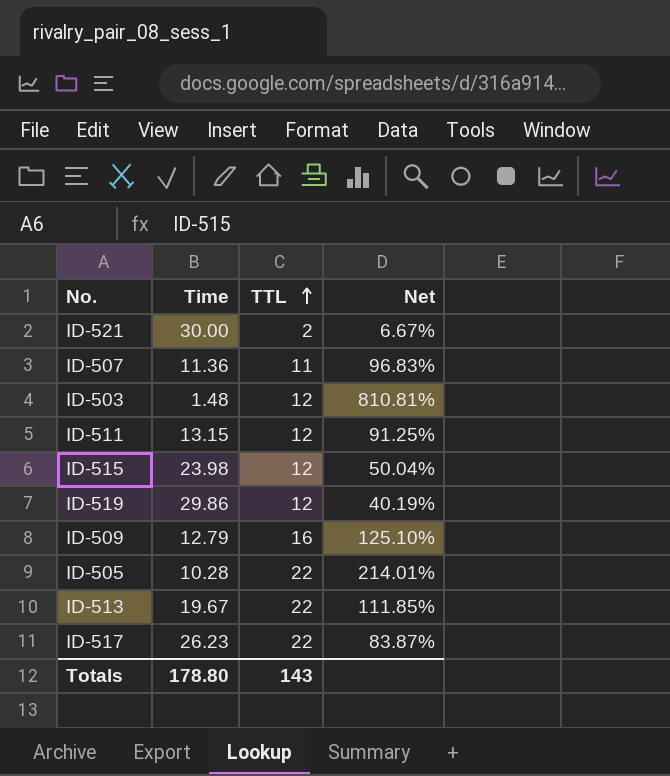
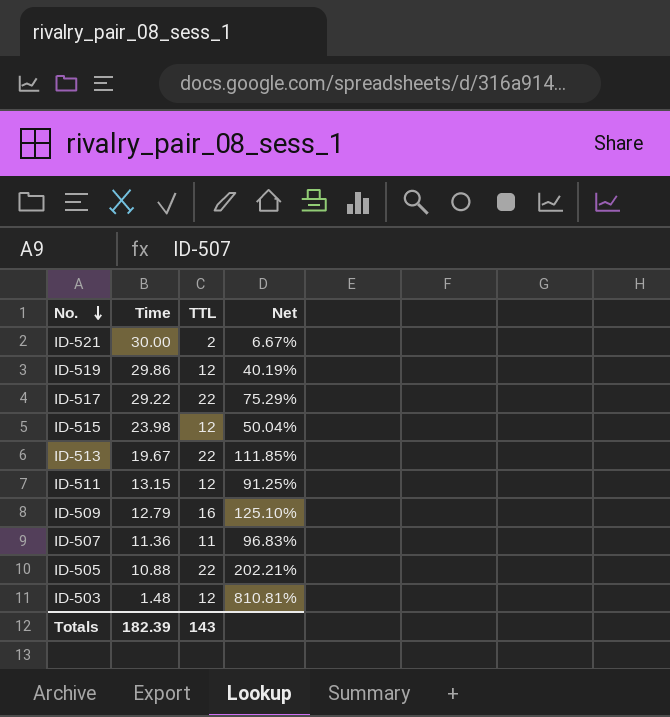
row order: TTL ascending -> No. descending
ID-517 | Time: 26.23 -> 29.22
ID-517 | Net: 83.87% -> 75.29%
ID-505 | Time: 10.28 -> 10.88
ID-505 | Net: 214.01% -> 202.21%
Totals | Time: 178.80 -> 182.39

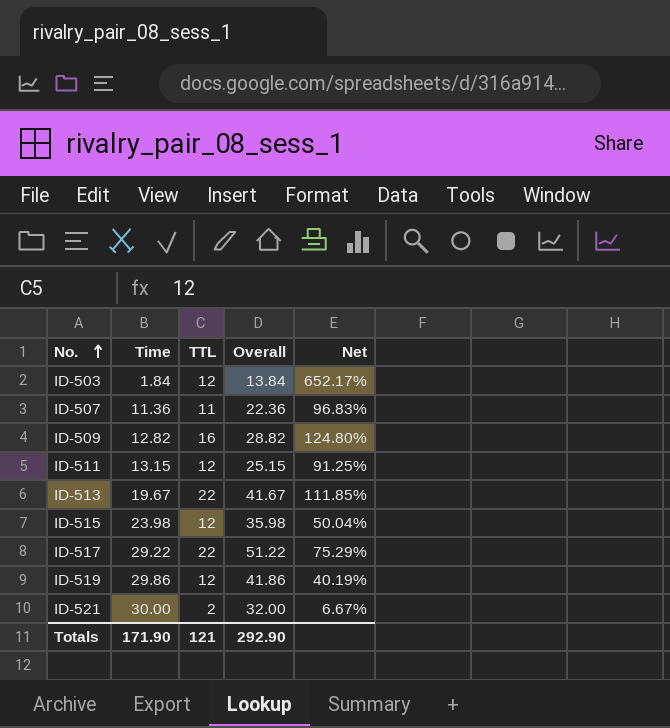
row order: No. descending -> No. ascending
column Overall | formula: none -> [Time] + [TTL]
row ID-505: 10.88 | 22 | 202.21% -> none
ID-503 | Time: 1.48 -> 1.84
ID-503 | Net: 810.81% -> 652.17%
ID-509 | Time: 12.79 -> 12.82
ID-509 | Net: 125.10% -> 124.80%
Totals | Time: 182.39 -> 171.90
Totals | TTL: 143 -> 121

